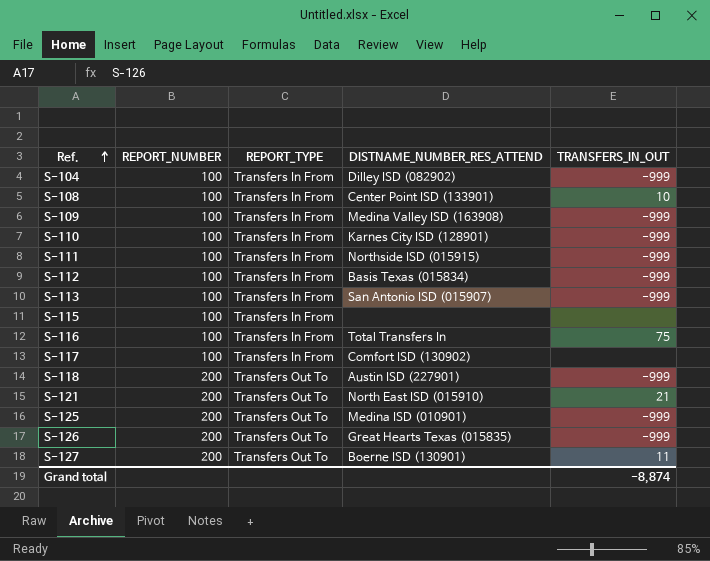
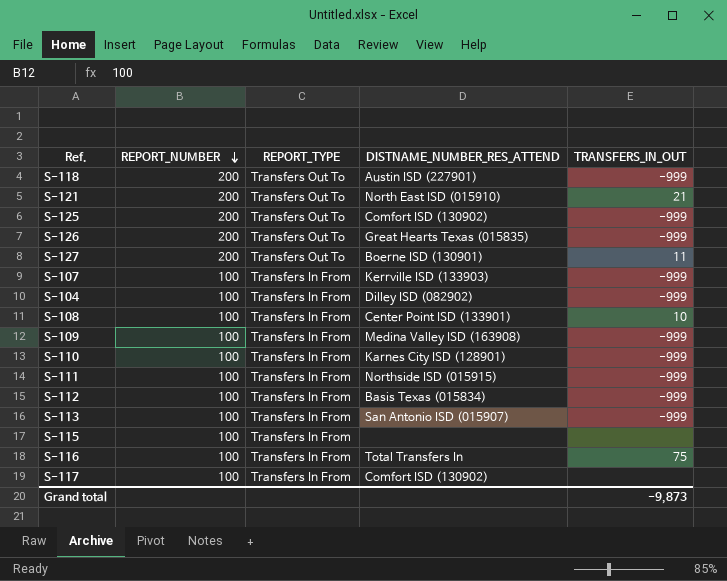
row order: Ref. ascending -> REPORT_NUMBER descending
S-125 | DISTNAME_NUMBER_RES_ATTEND: Medina ISD (010901) -> Comfort ISD (130902)
row S-107: none -> 100 | Transfers In From | Kerrville ISD (133903) | -999
Grand total | TRANSFERS_IN_OUT: -8,874 -> -9,873

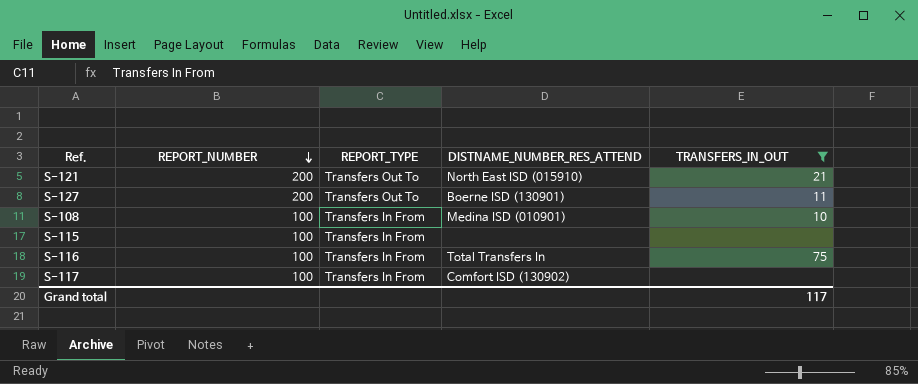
filter: none -> TRANSFERS_IN_OUT != -999
S-108 | DISTNAME_NUMBER_RES_ATTEND: Center Point ISD (133901) -> Medina ISD (010901)
Grand total | TRANSFERS_IN_OUT: -9,873 -> 117

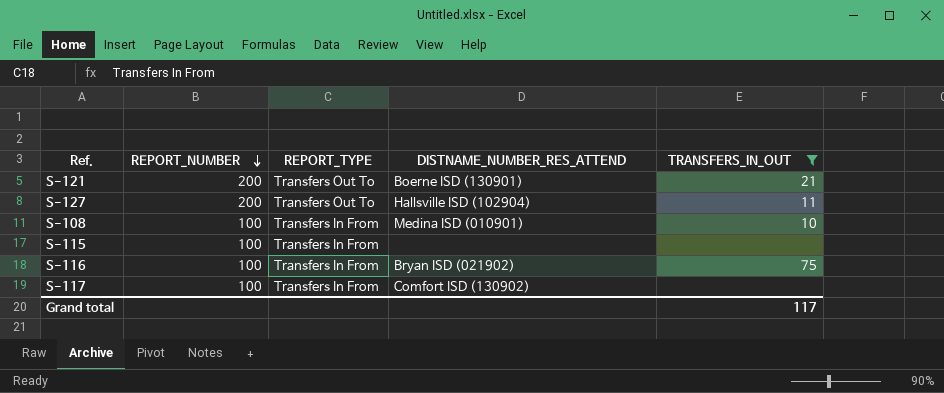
S-121 | DISTNAME_NUMBER_RES_ATTEND: North East ISD (015910) -> Boerne ISD (130901)
S-127 | DISTNAME_NUMBER_RES_ATTEND: Boerne ISD (130901) -> Hallsville ISD (102904)
S-116 | DISTNAME_NUMBER_RES_ATTEND: Total Transfers In -> Bryan ISD (021902)

